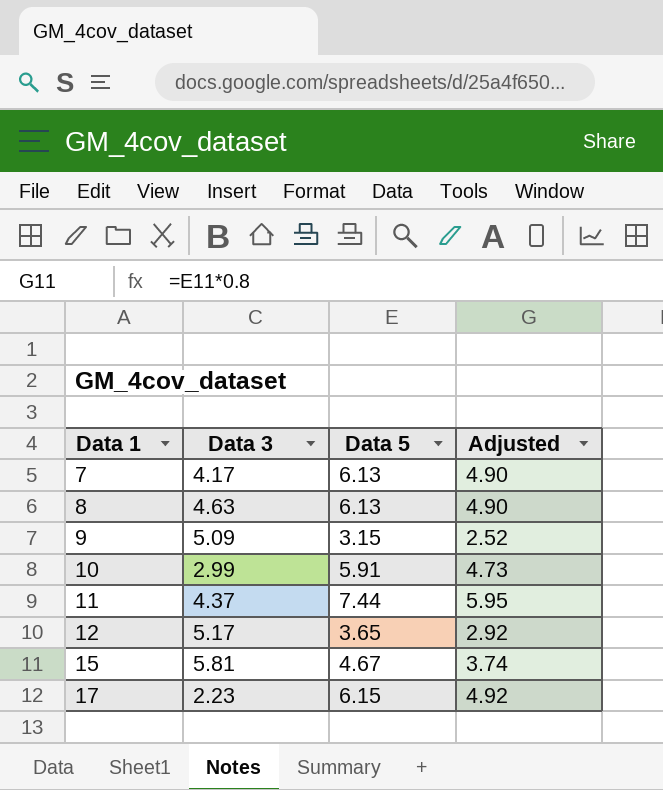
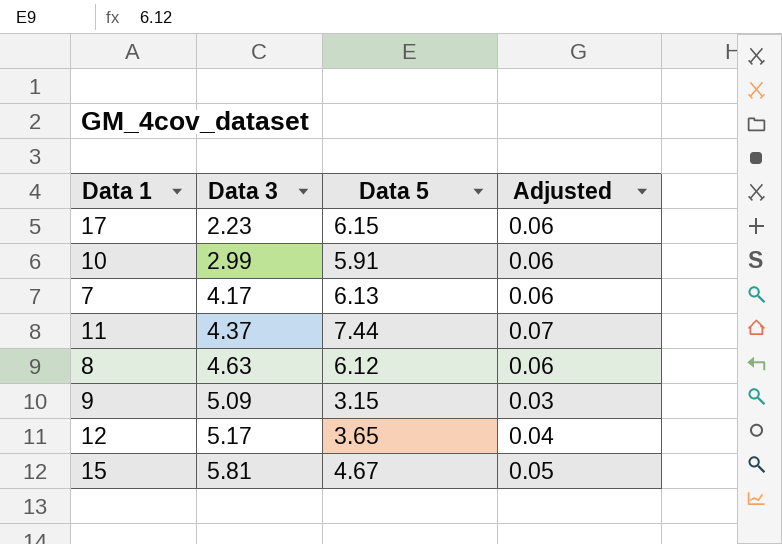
row order: Data 1 ascending -> Data 3 ascending
column Adjusted | formula: [Data 5] * 0.8 -> [Data 5] * 0.01
8 | Data 5: 6.13 -> 6.12

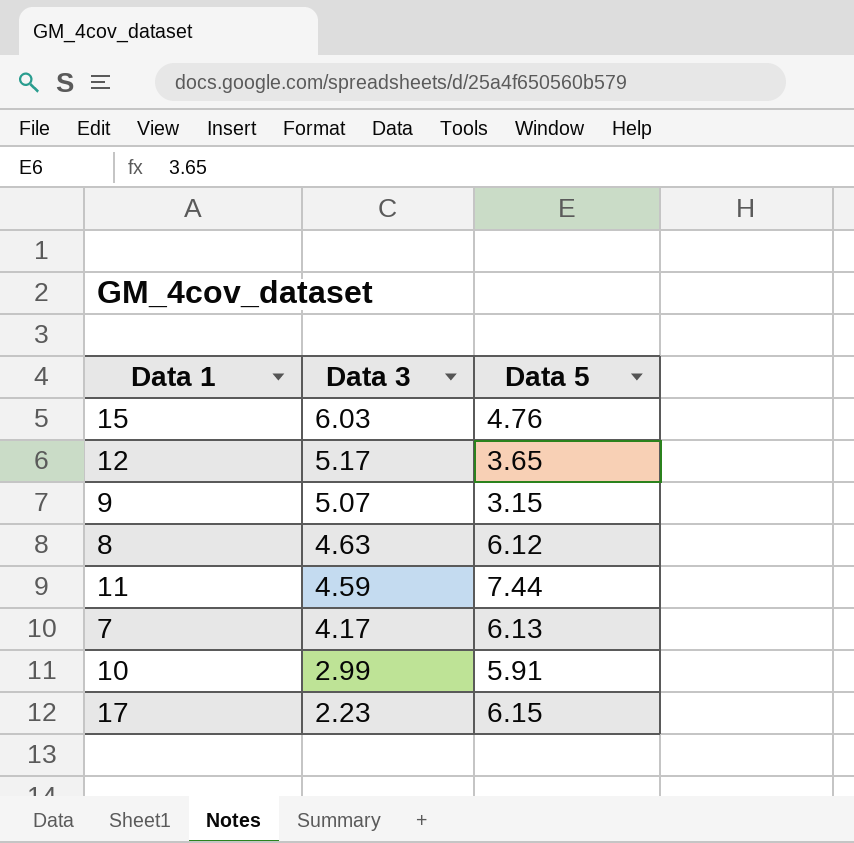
row order: Data 3 ascending -> Data 3 descending
column Adjusted | formula: [Data 5] * 0.01 -> none
15 | Data 3: 5.81 -> 6.03
15 | Data 5: 4.67 -> 4.76
9 | Data 3: 5.09 -> 5.07
11 | Data 3: 4.37 -> 4.59

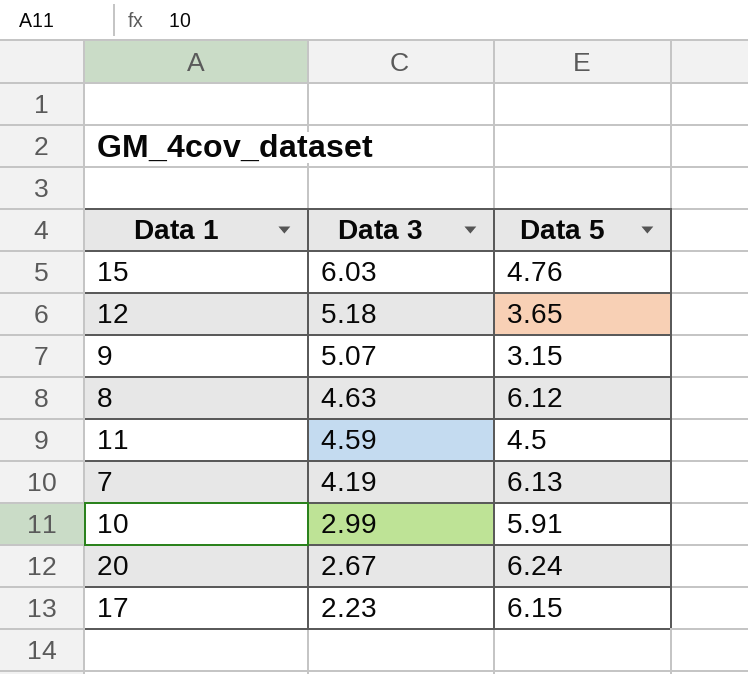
12 | Data 3: 5.17 -> 5.18
11 | Data 5: 7.44 -> 4.5
7 | Data 3: 4.17 -> 4.19
row 20: none -> 2.67 | 6.24

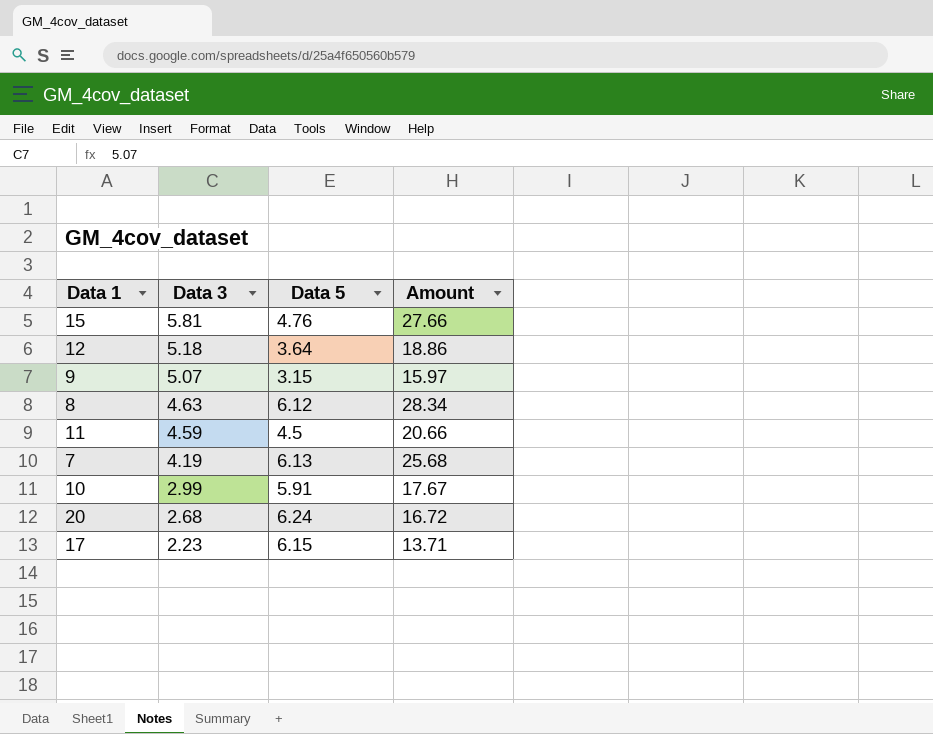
column Amount | formula: none -> [Data 3] * [Data 5]
15 | Data 3: 6.03 -> 5.81
12 | Data 5: 3.65 -> 3.64
20 | Data 3: 2.67 -> 2.68

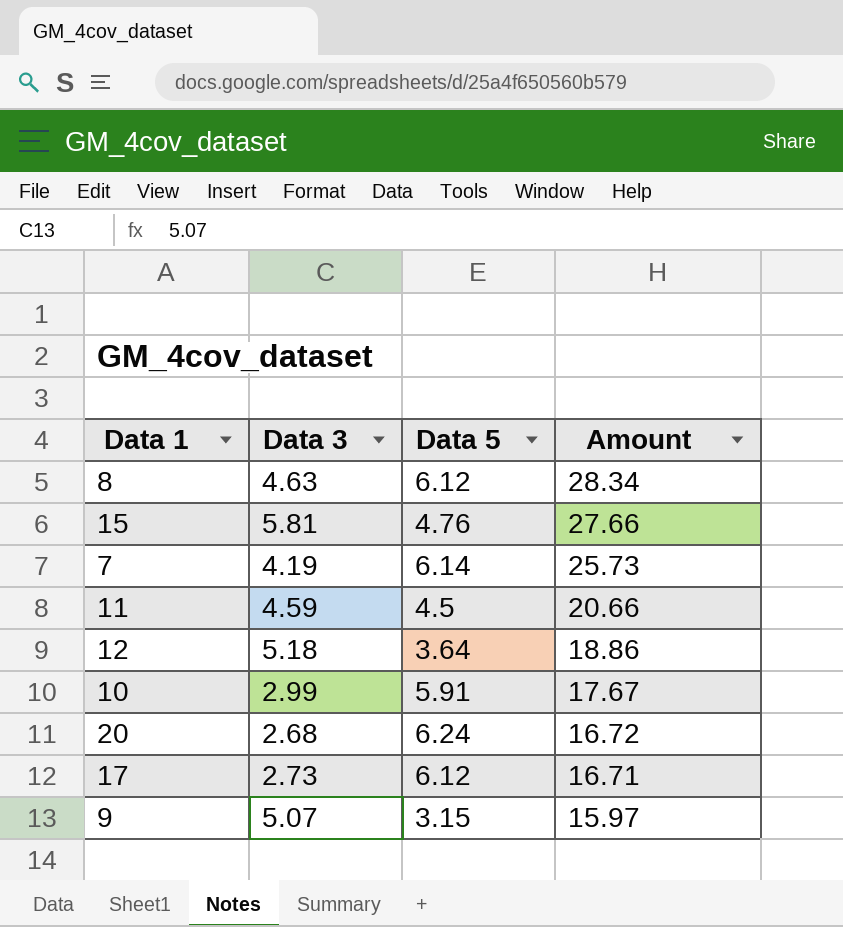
row order: Data 3 descending -> Amount descending
7 | Data 5: 6.13 -> 6.14
7 | Amount: 25.68 -> 25.73
17 | Data 3: 2.23 -> 2.73
17 | Data 5: 6.15 -> 6.12
17 | Amount: 13.71 -> 16.71

